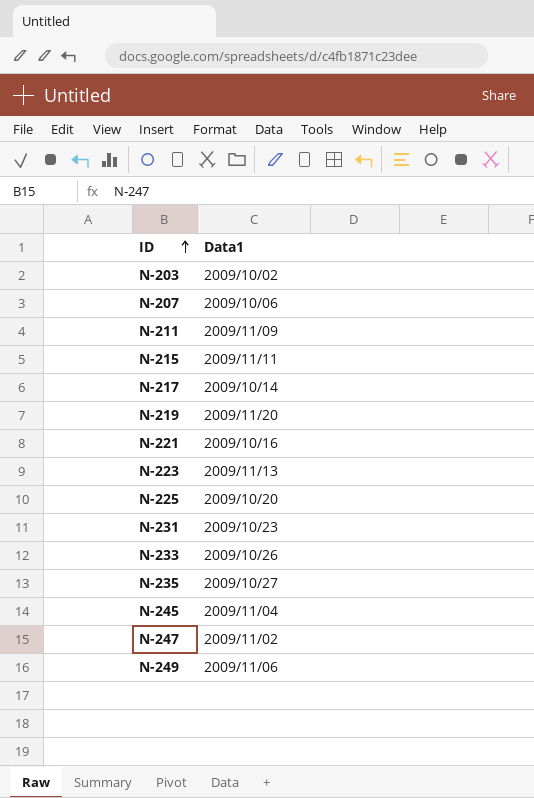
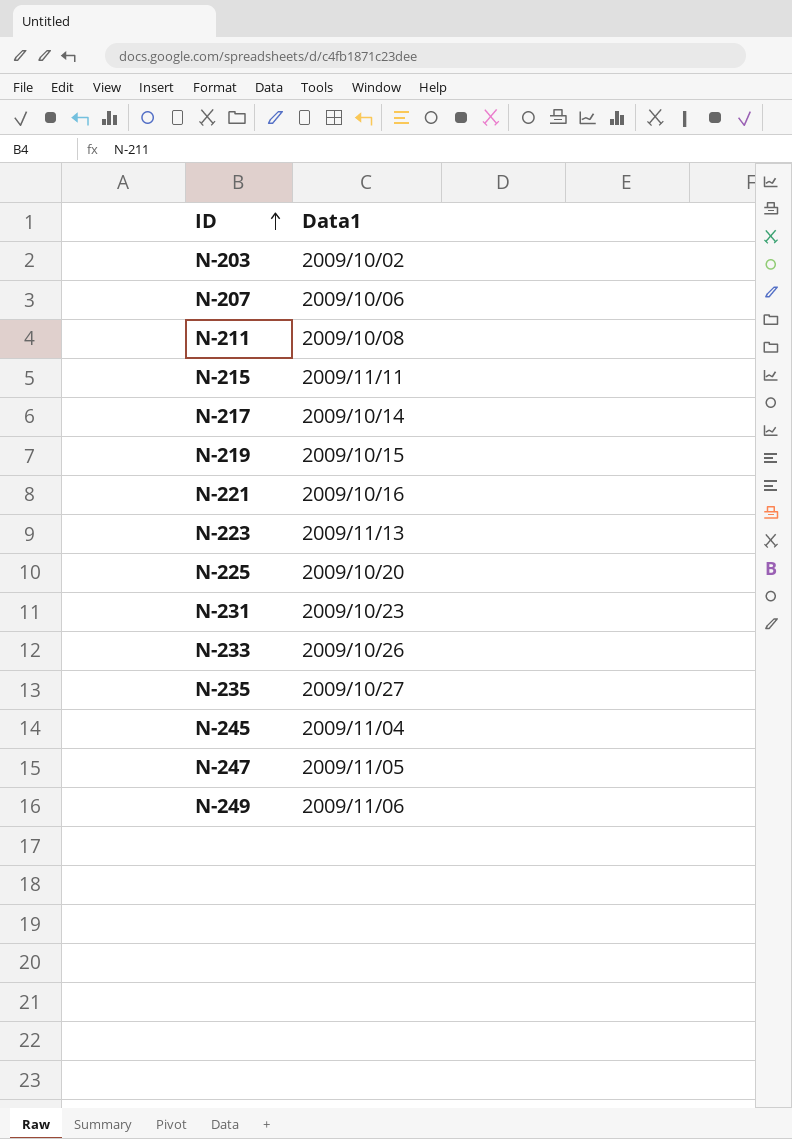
N-211 | Data1: 2009/11/09 -> 2009/10/08
N-219 | Data1: 2009/11/20 -> 2009/10/15
N-247 | Data1: 2009/11/02 -> 2009/11/05

